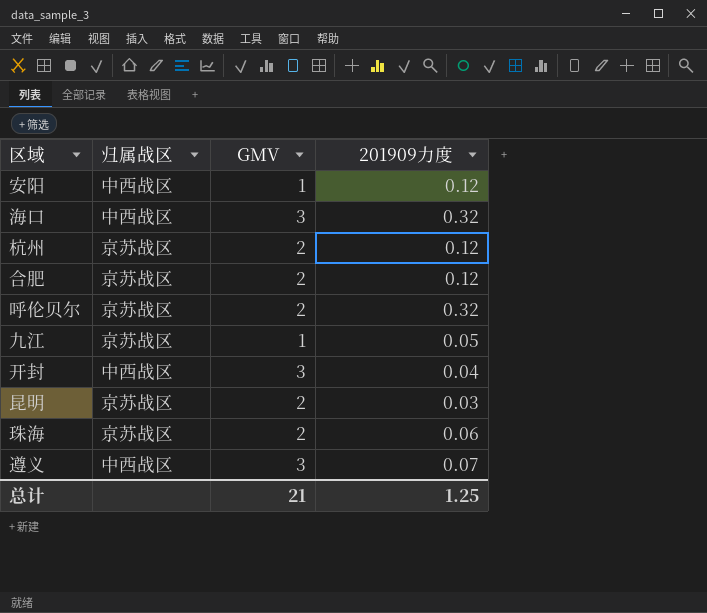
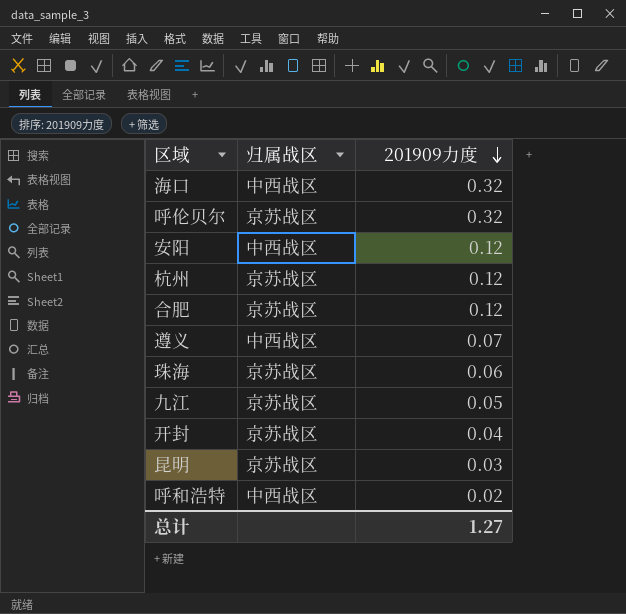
row order: none -> 201909力度 descending
column GMV | position: 3 -> none
开封 | 归属战区: 中西战区 -> 京苏战区
row 呼和浩特: none -> 中西战区 | 0.02
总计 | 201909力度: 1.25 -> 1.27

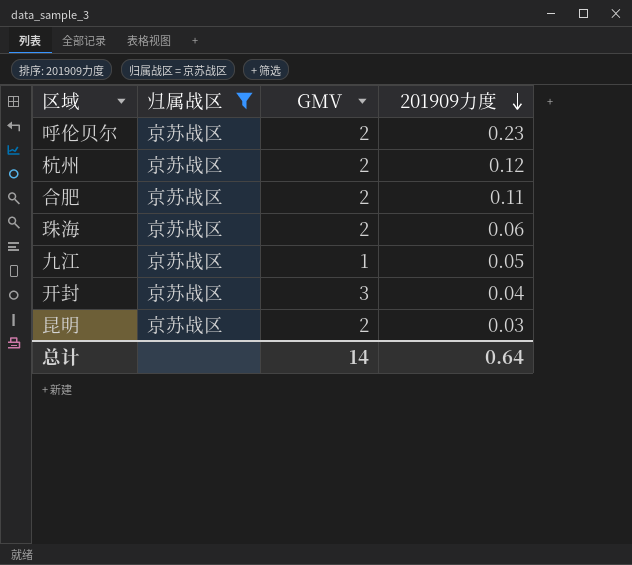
filter: none -> 归属战区 = 京苏战区
column GMV | position: none -> 3
呼伦贝尔 | 201909力度: 0.32 -> 0.23
合肥 | 201909力度: 0.12 -> 0.11
总计 | 201909力度: 1.27 -> 0.64

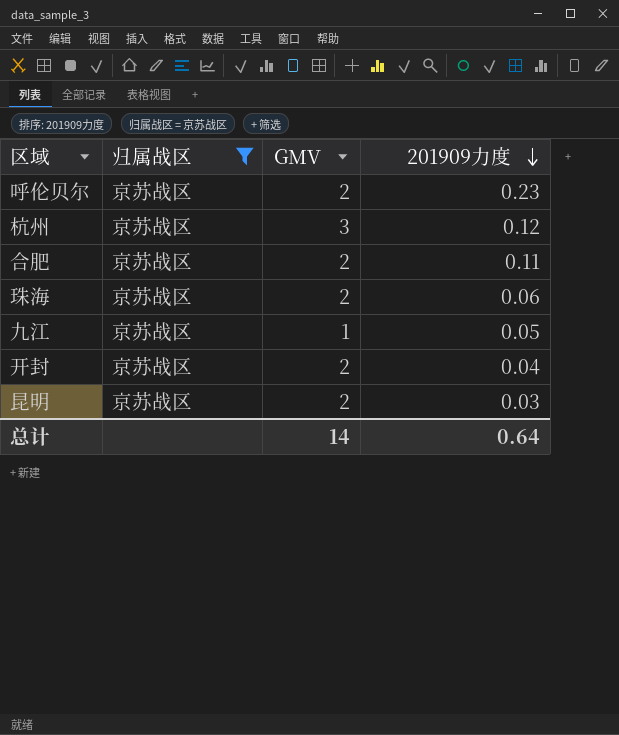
杭州 | GMV: 2 -> 3
开封 | GMV: 3 -> 2

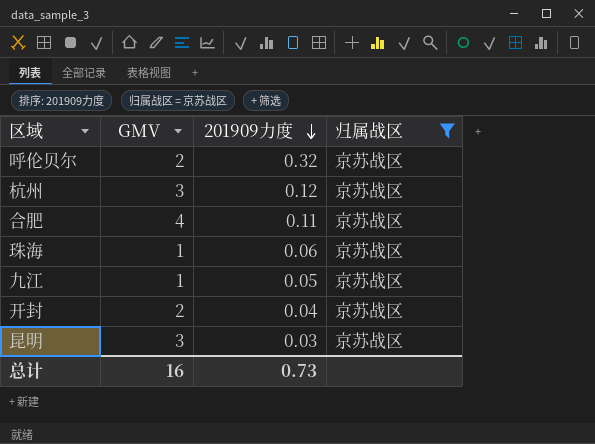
column 归属战区 | position: 2 -> 4
呼伦贝尔 | 201909力度: 0.23 -> 0.32
合肥 | GMV: 2 -> 4
珠海 | GMV: 2 -> 1
昆明 | GMV: 2 -> 3
总计 | GMV: 14 -> 16
总计 | 201909力度: 0.64 -> 0.73

